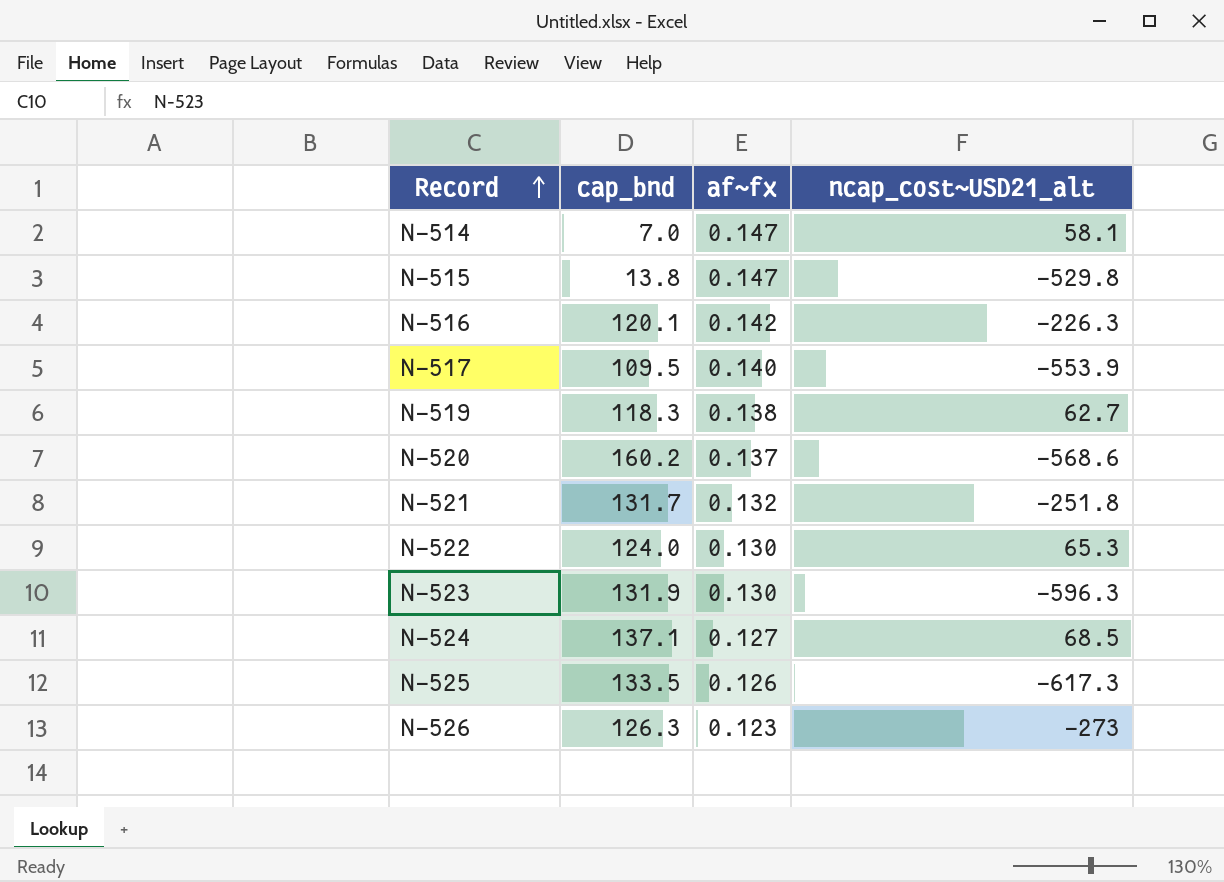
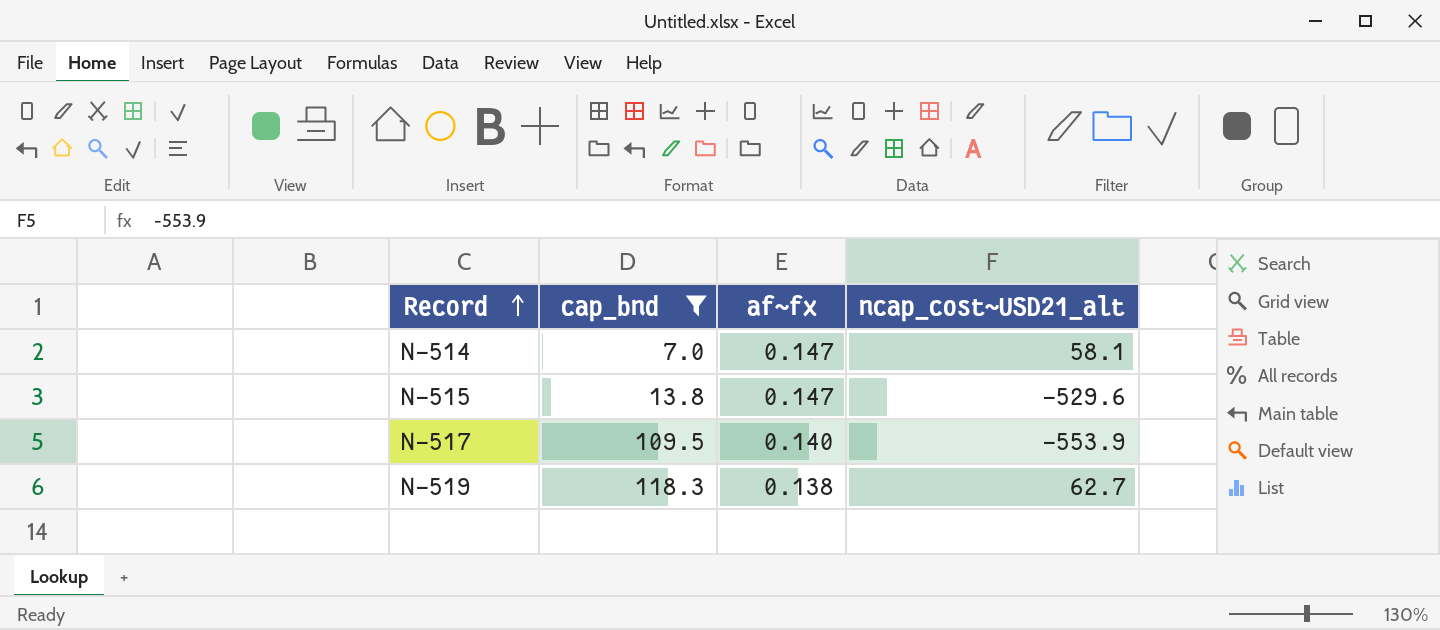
filter: none -> cap_bnd <= 118.3
N-515 | ncap_cost~USD21_alt: -529.8 -> -529.6

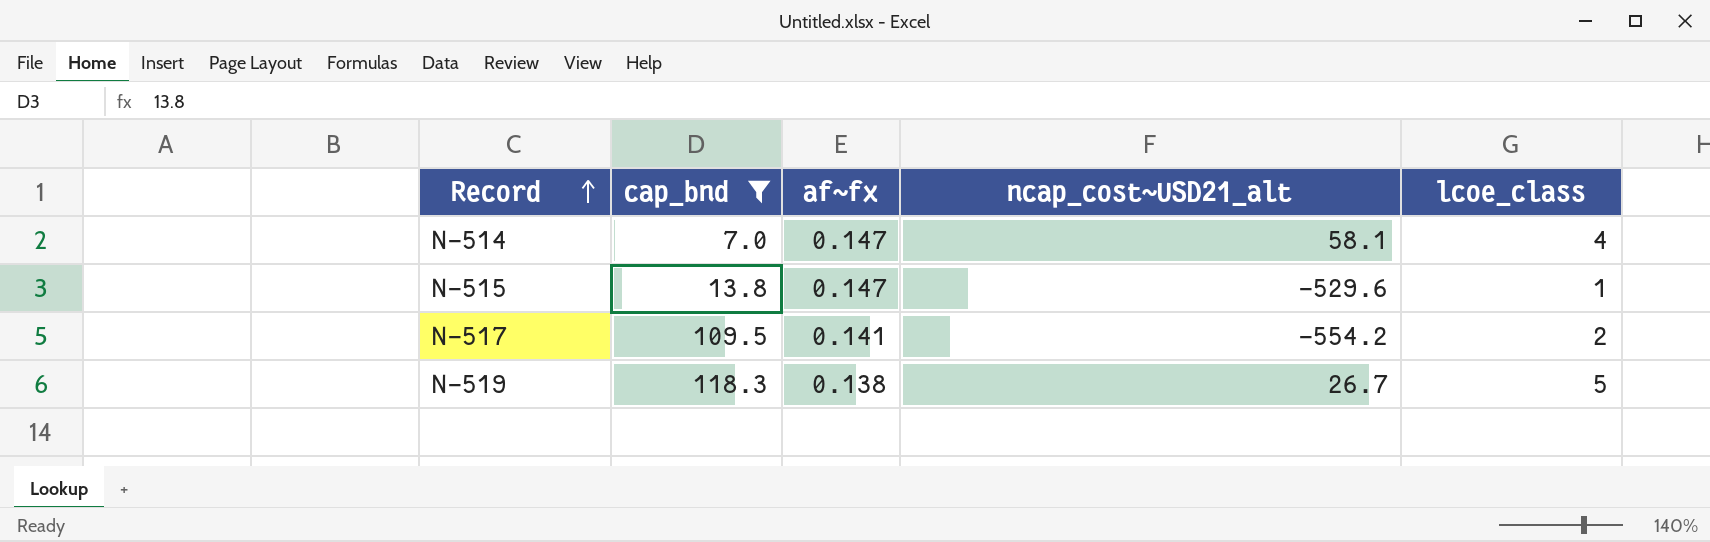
column lcoe_class | position: none -> 5
N-517 | af~fx: 0.140 -> 0.141
N-517 | ncap_cost~USD21_alt: -553.9 -> -554.2
N-519 | ncap_cost~USD21_alt: 62.7 -> 26.7

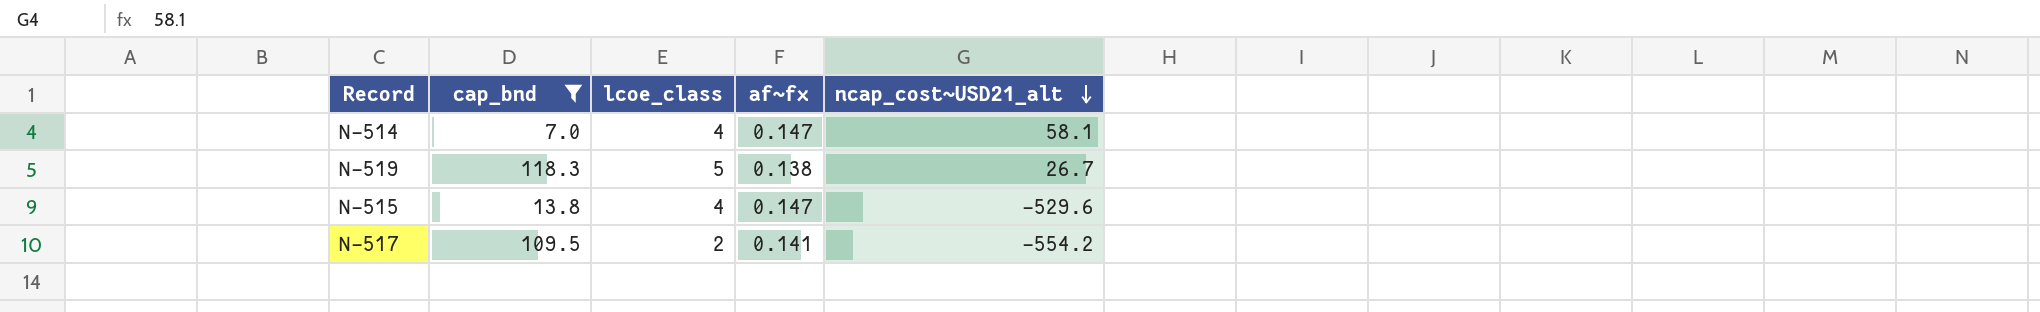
row order: Record ascending -> ncap_cost~USD21_alt descending
column lcoe_class | position: 5 -> 3
N-515 | lcoe_class: 1 -> 4

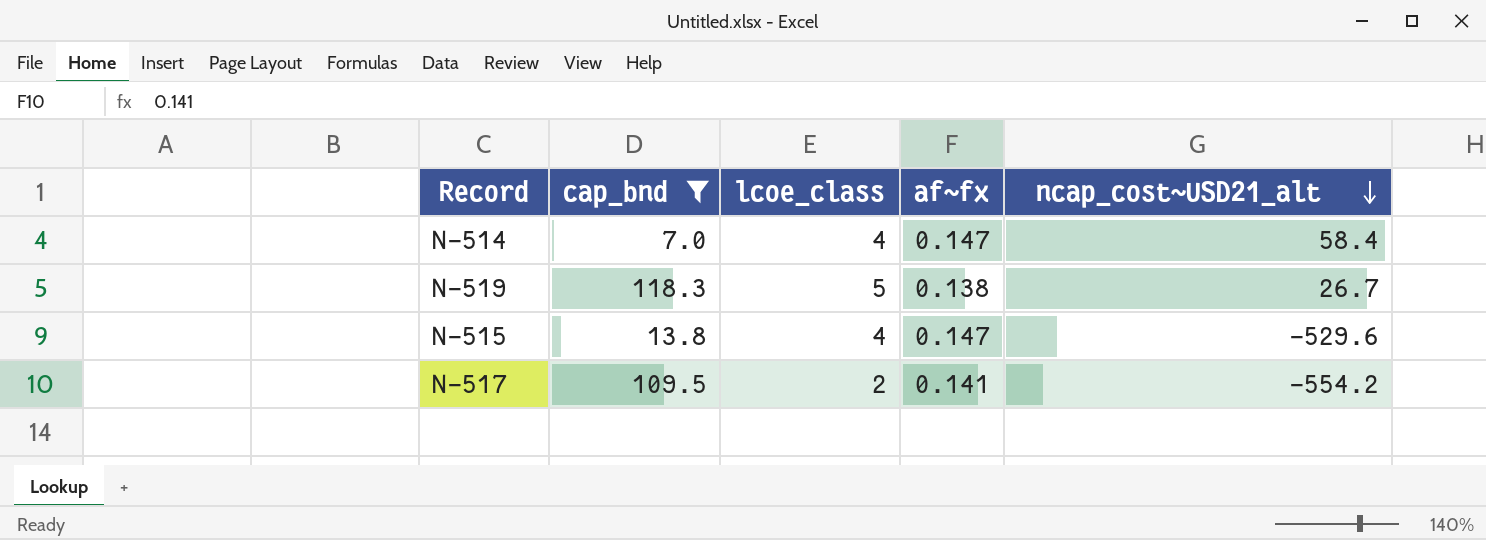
N-514 | ncap_cost~USD21_alt: 58.1 -> 58.4

